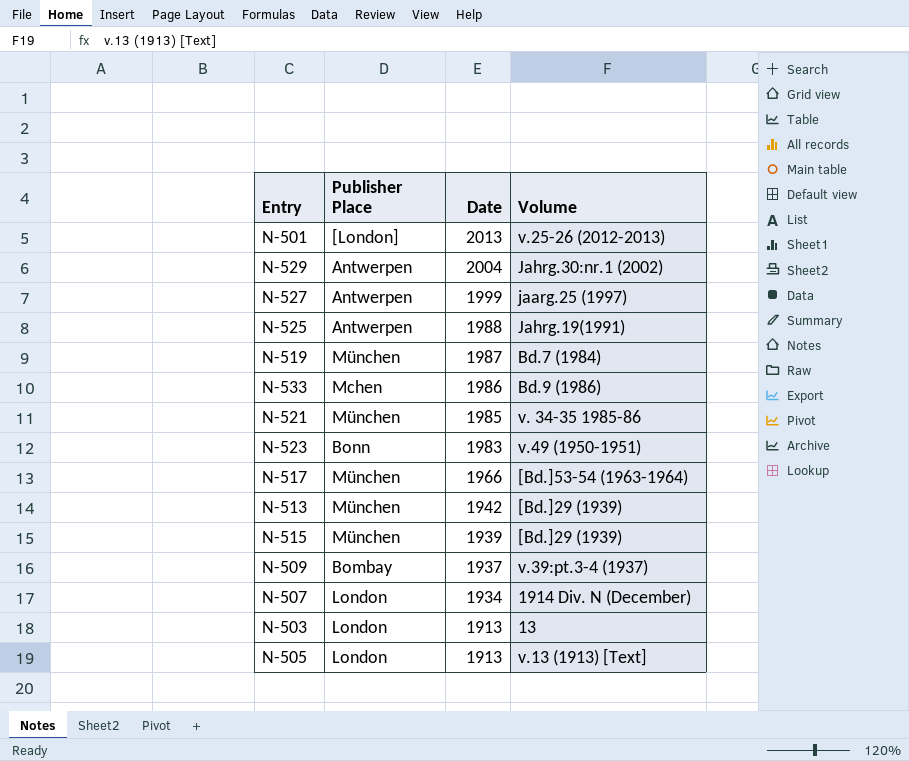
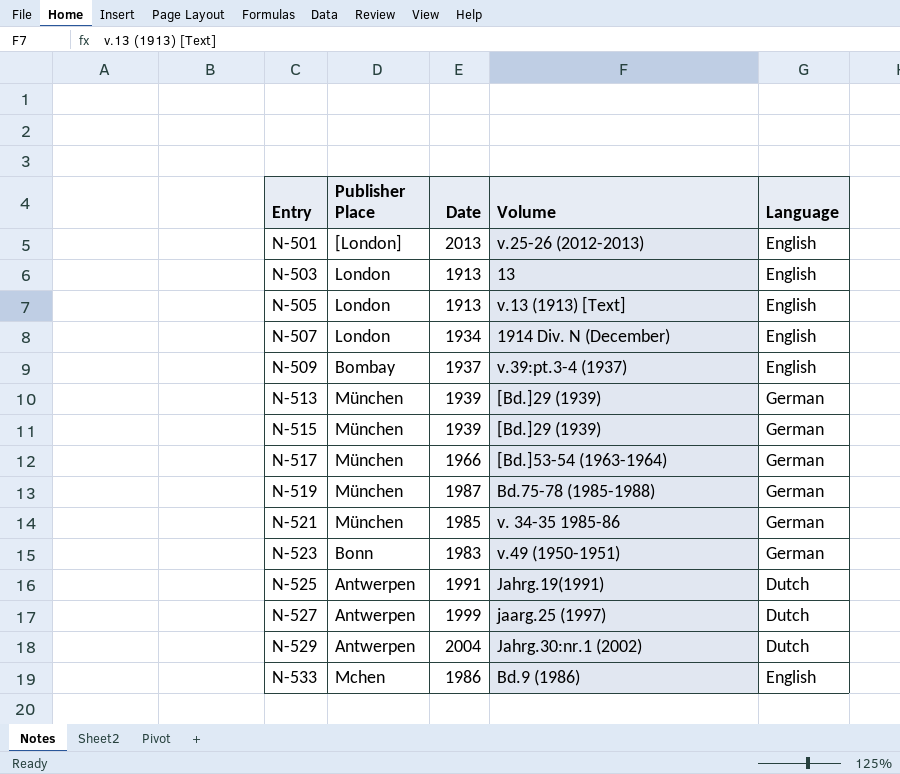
row order: Date descending -> Entry ascending
column Language | position: none -> 5
N-513 | Date: 1942 -> 1939
N-519 | Volume: Bd.7 (1984) -> Bd.75-78 (1985-1988)
N-525 | Date: 1988 -> 1991

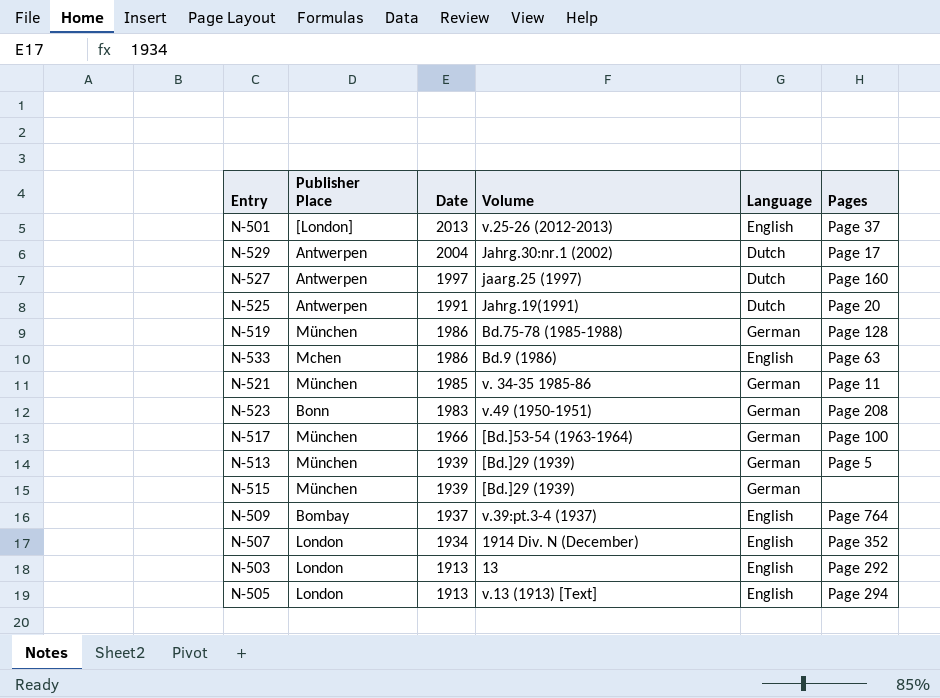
row order: Entry ascending -> Date descending
column Pages | position: none -> 6
N-527 | Date: 1999 -> 1997
N-519 | Date: 1987 -> 1986

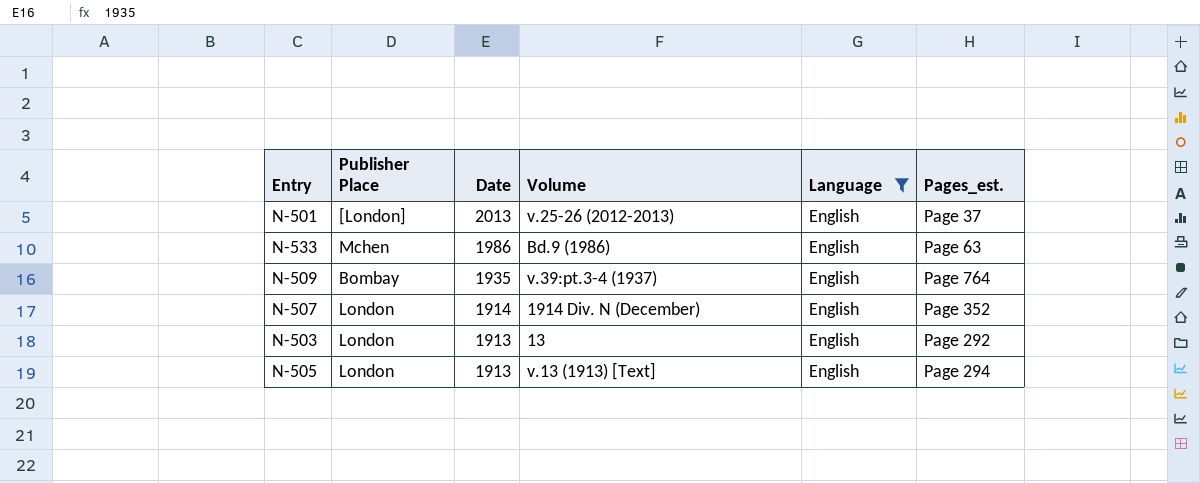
filter: none -> Language = English
column name: Pages -> Pages_est.
N-509 | Date: 1937 -> 1935
N-507 | Date: 1934 -> 1914

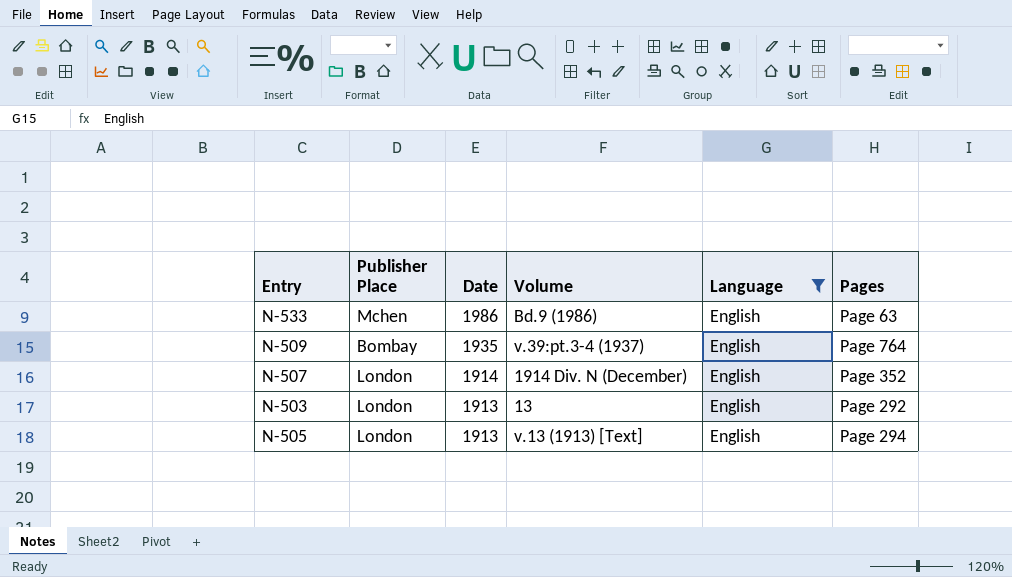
column name: Pages_est. -> Pages
row N-501: [London] | 2013 | v.25-26 (2012-2013) | English | Page 37 -> none

